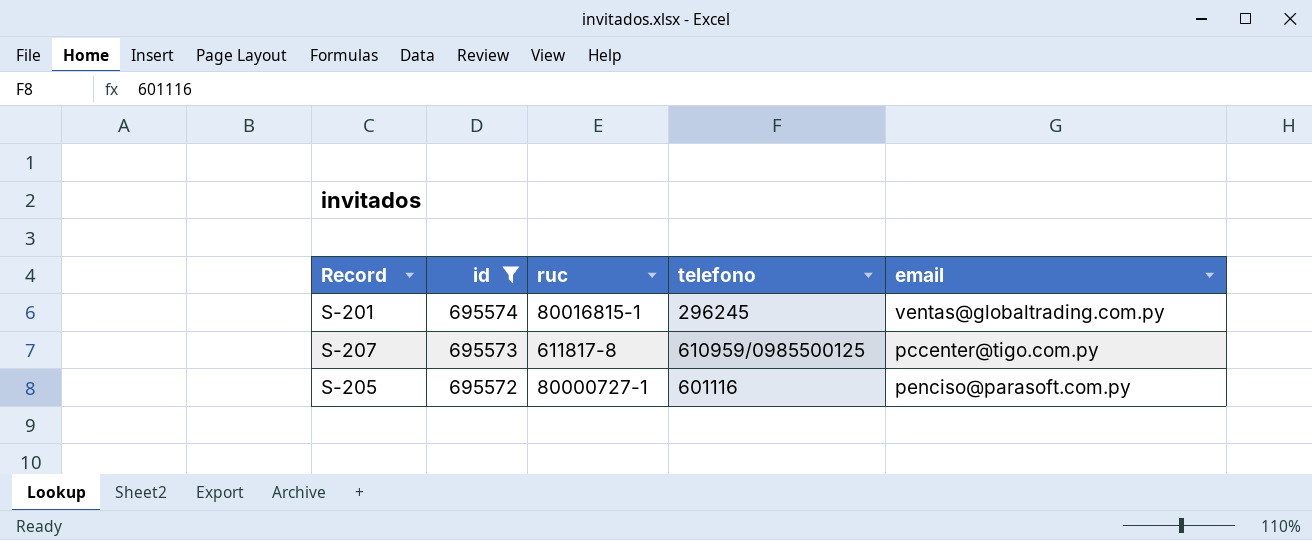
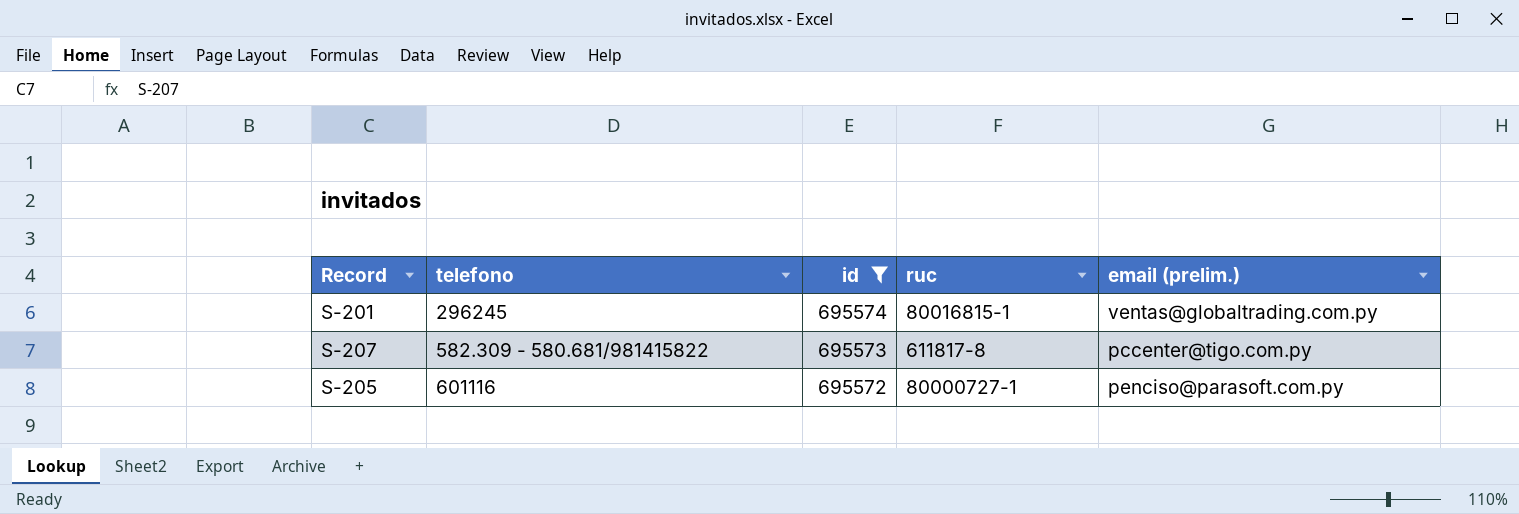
column telefono | position: 4 -> 2
column name: email -> email (prelim.)
S-207 | telefono: 610959/0985500125 -> 582.309 - 580.681/981415822

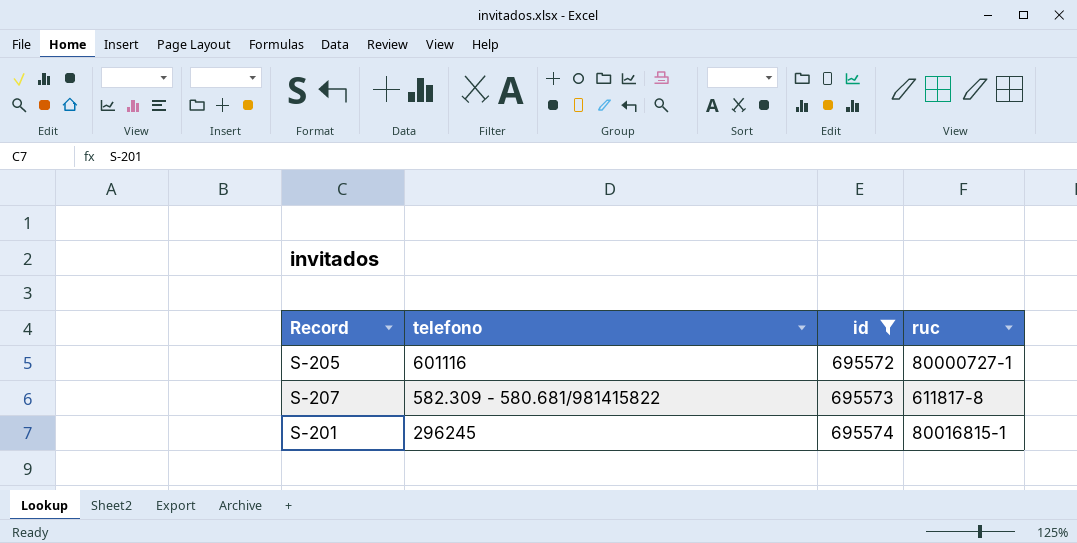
row order: id descending -> id ascending
column email (prelim.) | position: 5 -> none

